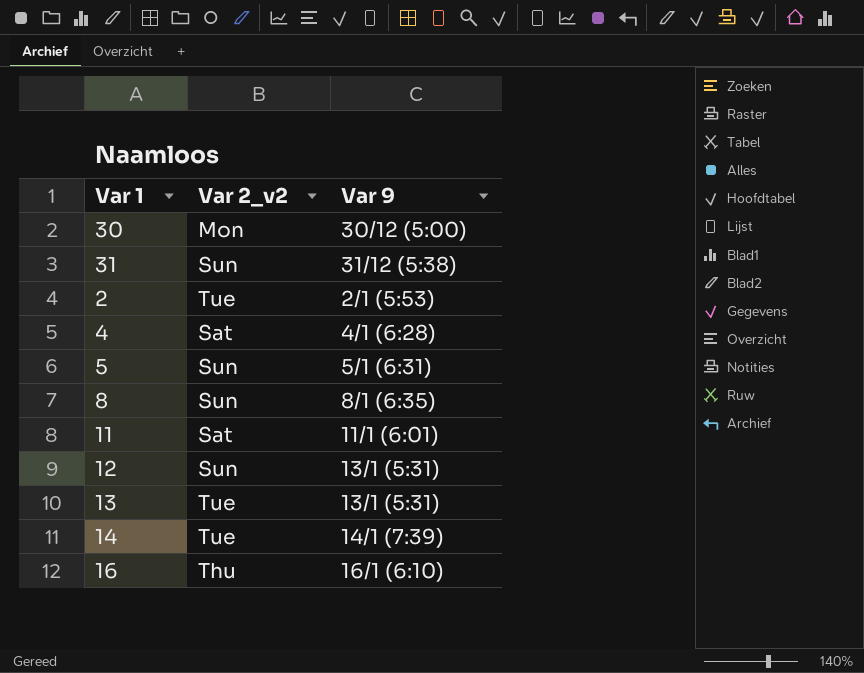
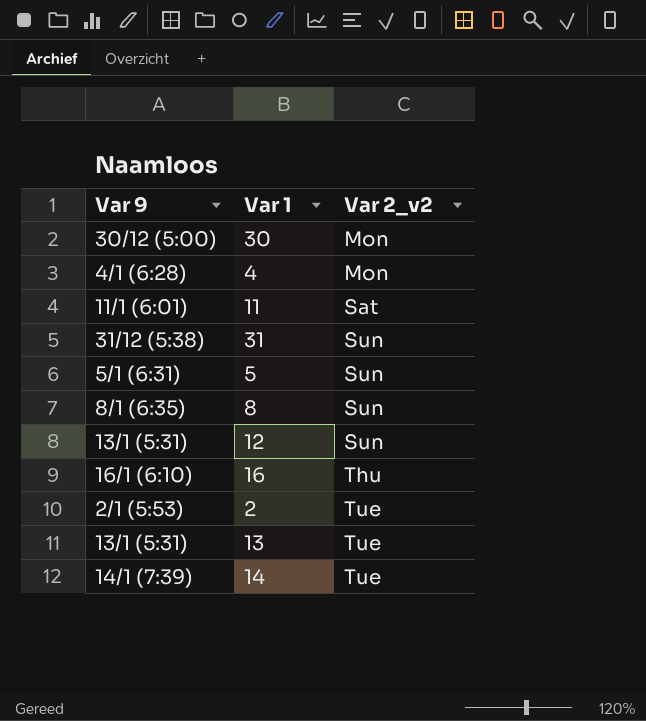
row order: none -> Var 2_v2 ascending
column Var 9 | position: 3 -> 1
4 | Var 2_v2: Sat -> Mon

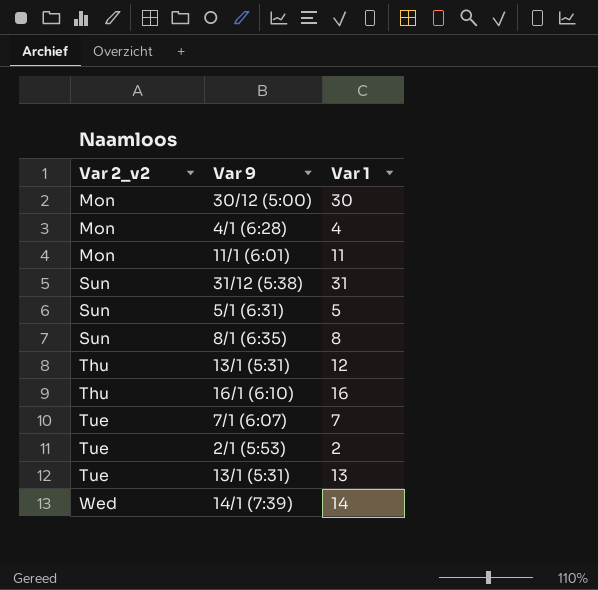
column Var 2_v2 | position: 3 -> 1
11 | Var 2_v2: Sat -> Mon
12 | Var 2_v2: Sun -> Thu
row 7: none -> Tue | 7/1 (6:07)
14 | Var 2_v2: Tue -> Wed

